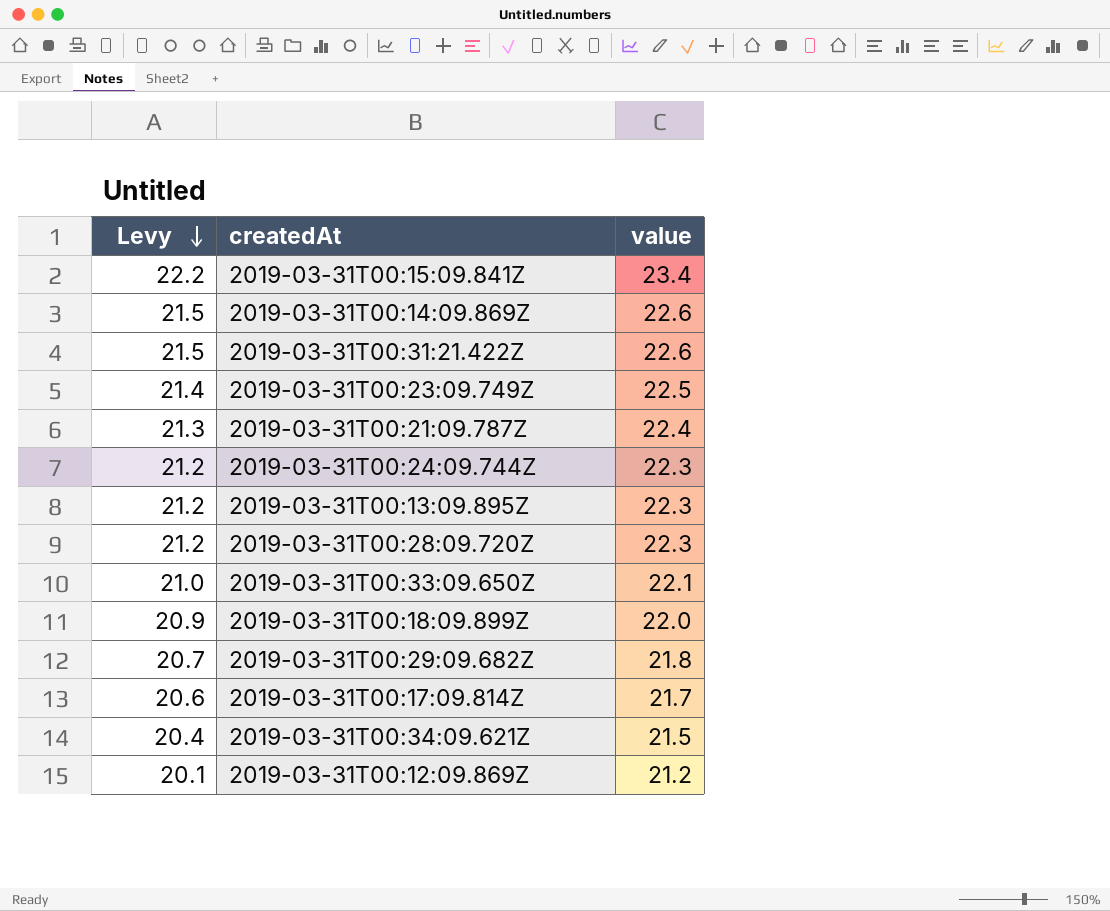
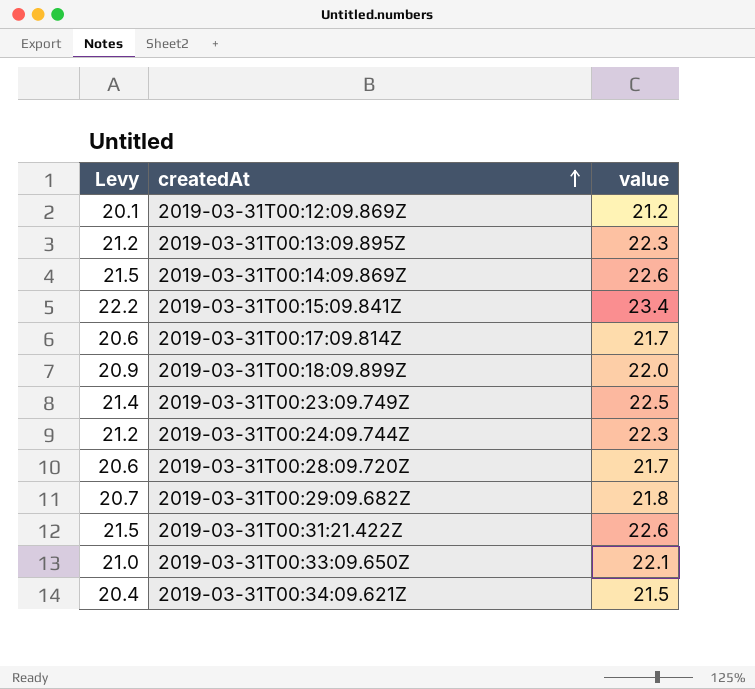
row order: Levy descending -> createdAt ascending
row 2019-03-31T00:21:09.787Z: 21.3 | 22.4 -> none
2019-03-31T00:28:09.720Z | Levy: 21.2 -> 20.6
2019-03-31T00:28:09.720Z | value: 22.3 -> 21.7

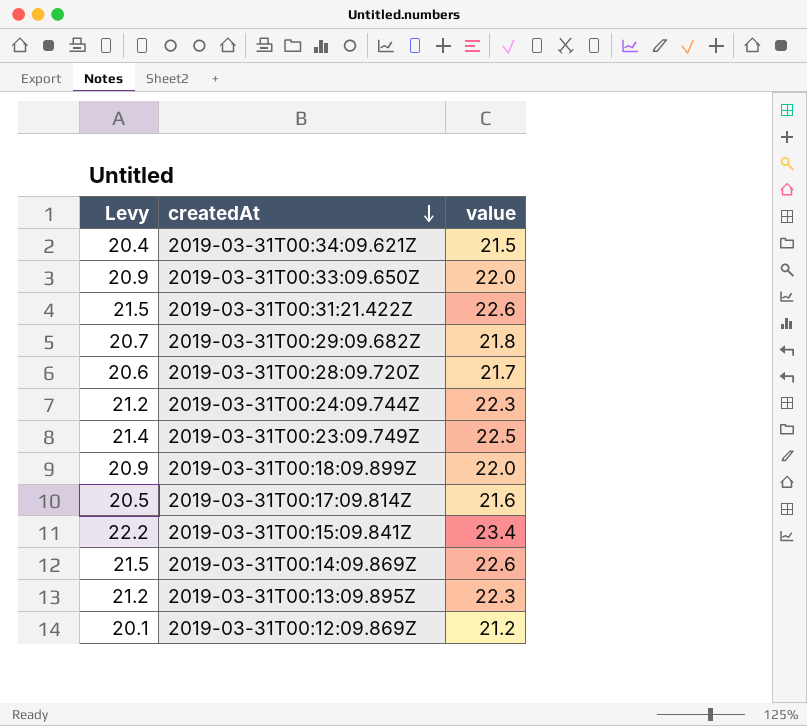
row order: createdAt ascending -> createdAt descending
2019-03-31T00:33:09.650Z | Levy: 21.0 -> 20.9
2019-03-31T00:33:09.650Z | value: 22.1 -> 22.0
2019-03-31T00:17:09.814Z | Levy: 20.6 -> 20.5
2019-03-31T00:17:09.814Z | value: 21.7 -> 21.6

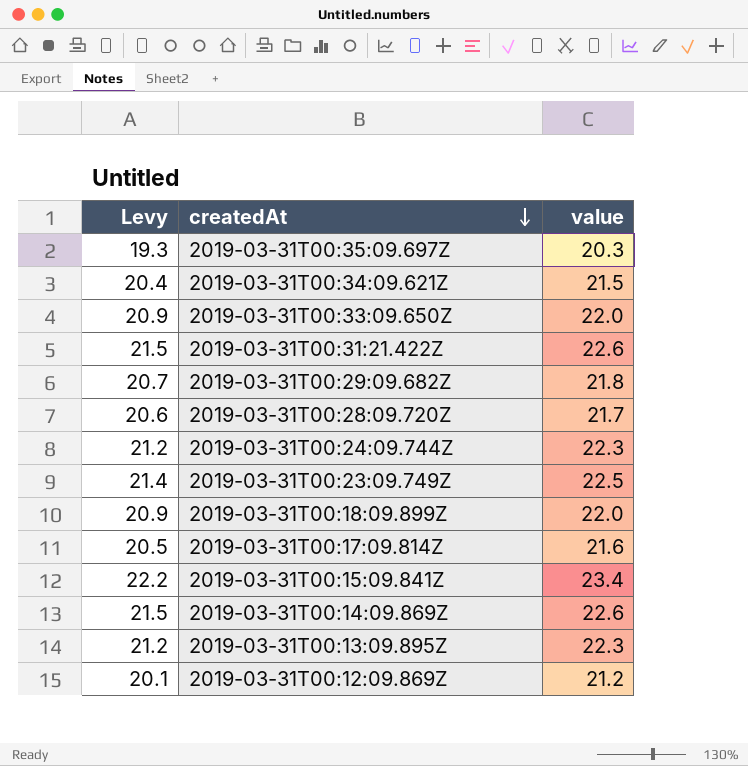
row 2019-03-31T00:35:09.697Z: none -> 19.3 | 20.3

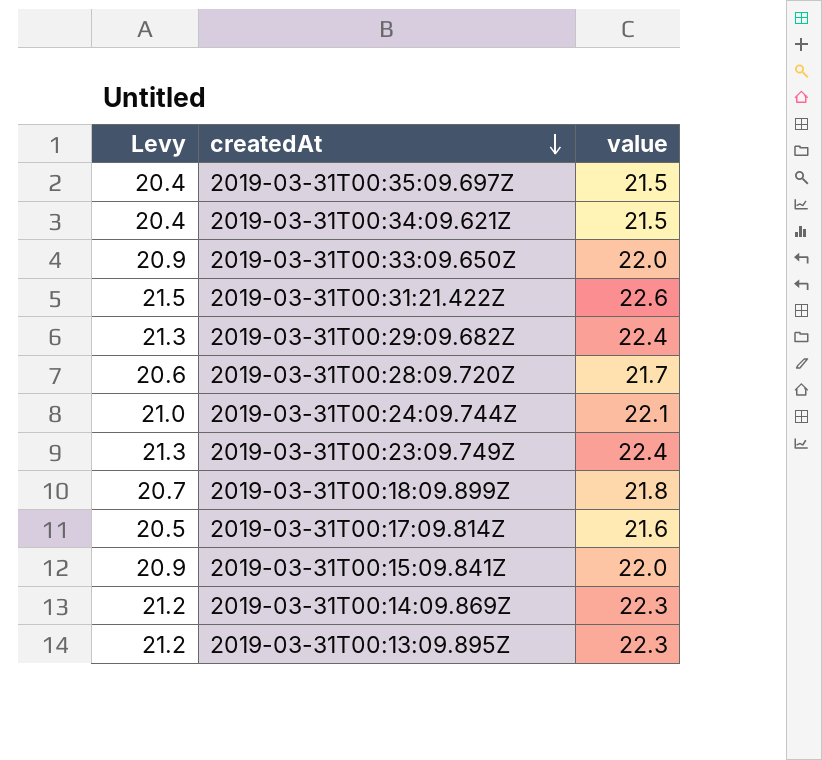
row 2019-03-31T00:12:09.869Z: 20.1 | 21.2 -> none
2019-03-31T00:35:09.697Z | Levy: 19.3 -> 20.4
2019-03-31T00:35:09.697Z | value: 20.3 -> 21.5
2019-03-31T00:29:09.682Z | Levy: 20.7 -> 21.3
2019-03-31T00:29:09.682Z | value: 21.8 -> 22.4
2019-03-31T00:24:09.744Z | Levy: 21.2 -> 21.0
2019-03-31T00:24:09.744Z | value: 22.3 -> 22.1
2019-03-31T00:23:09.749Z | Levy: 21.4 -> 21.3
2019-03-31T00:23:09.749Z | value: 22.5 -> 22.4
2019-03-31T00:18:09.899Z | Levy: 20.9 -> 20.7
2019-03-31T00:18:09.899Z | value: 22.0 -> 21.8
2019-03-31T00:15:09.841Z | Levy: 22.2 -> 20.9
2019-03-31T00:15:09.841Z | value: 23.4 -> 22.0
2019-03-31T00:14:09.869Z | Levy: 21.5 -> 21.2
2019-03-31T00:14:09.869Z | value: 22.6 -> 22.3

